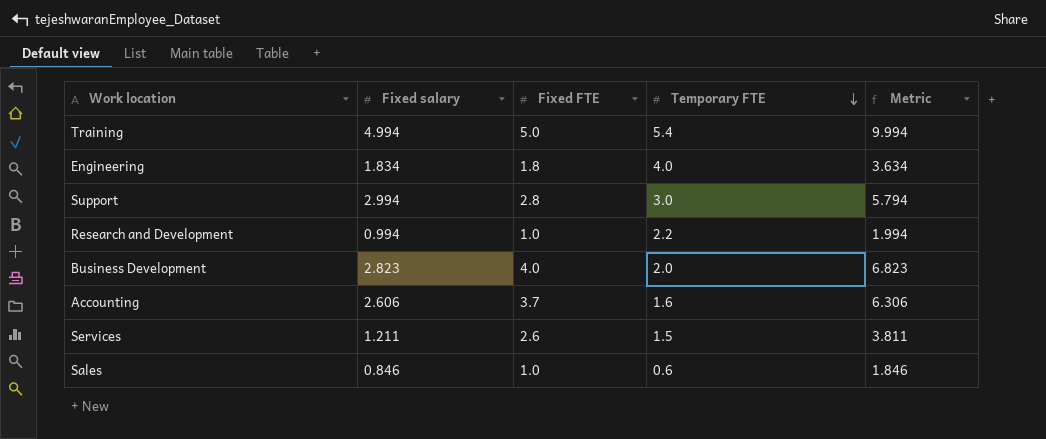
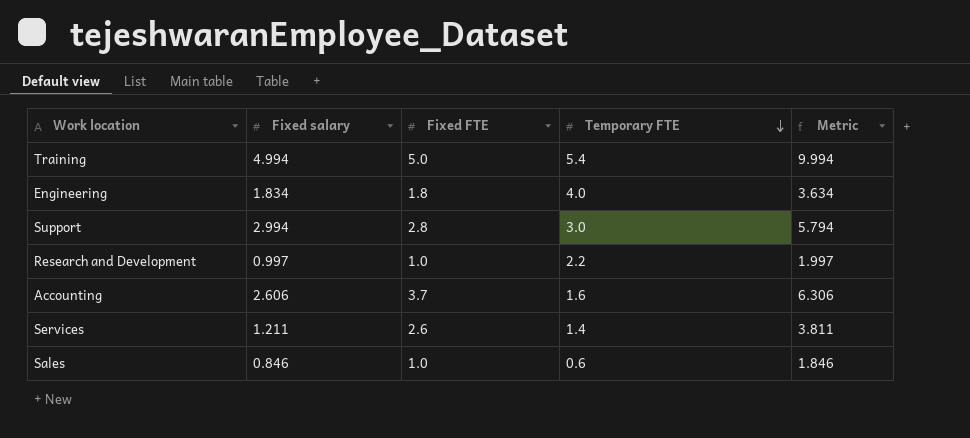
row Business Development: 2.823 | 4.0 | 2.0 | 6.823 -> none
Research and Development | Fixed salary: 0.994 -> 0.997
Research and Development | Metric: 1.994 -> 1.997
Services | Temporary FTE: 1.5 -> 1.4

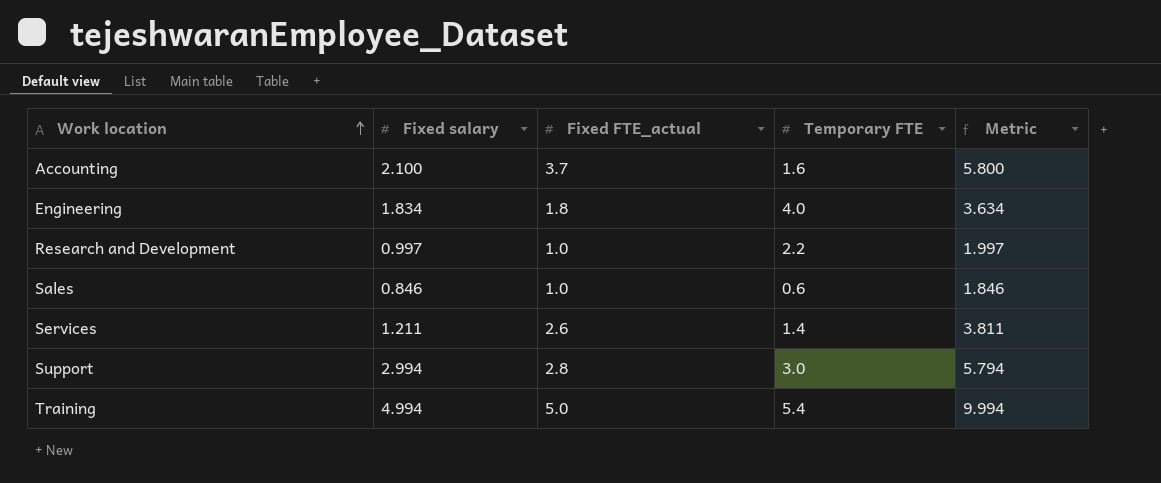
row order: Temporary FTE descending -> Work location ascending
column name: Fixed FTE -> Fixed FTE_actual
Accounting | Fixed salary: 2.606 -> 2.100
Accounting | Metric: 6.306 -> 5.800

